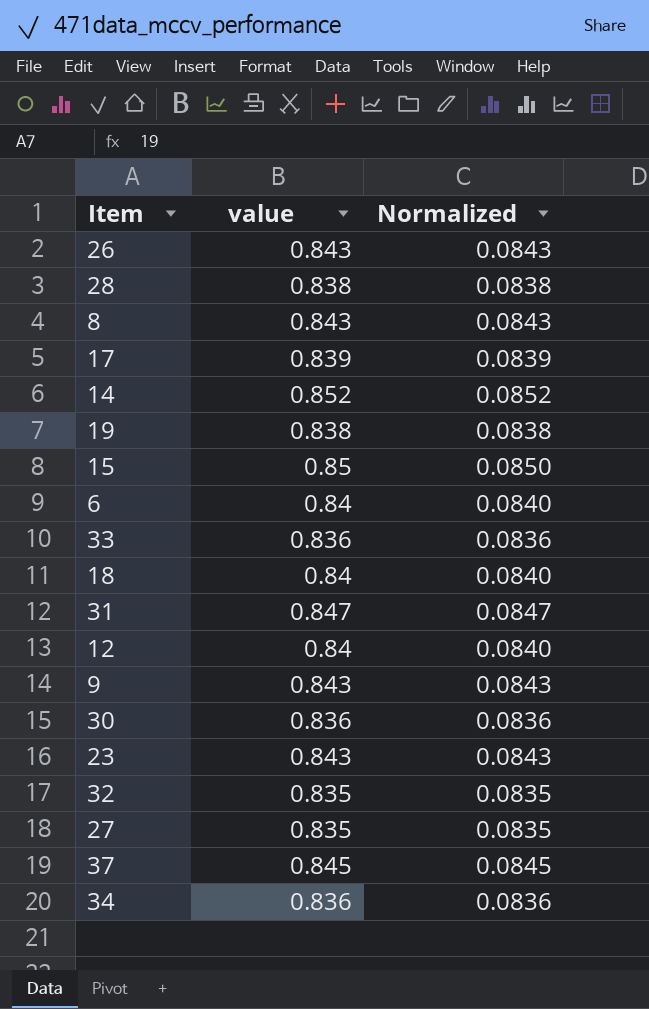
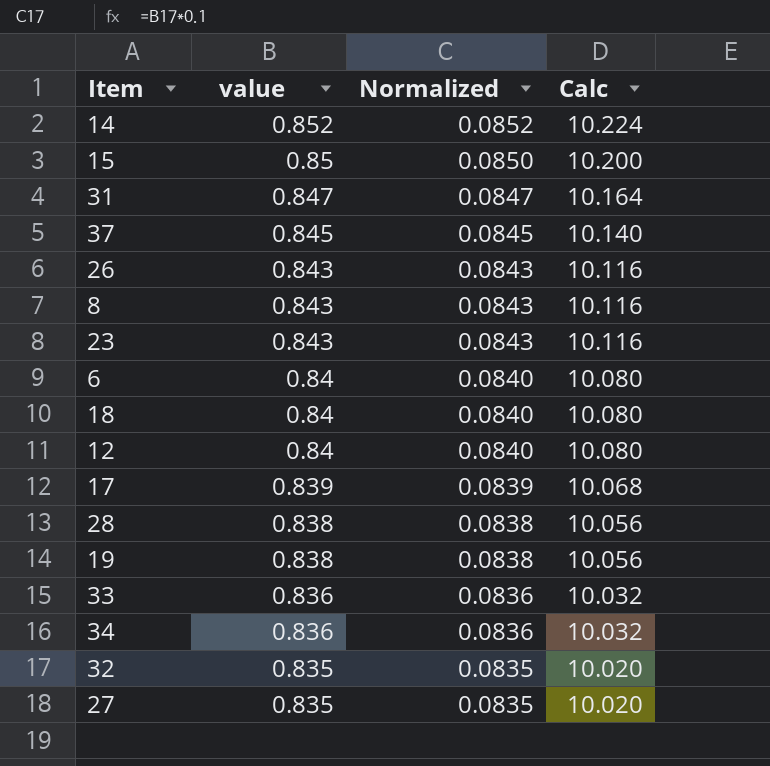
row order: none -> value descending
column Calc | formula: none -> [value] * 12
row 9: 0.843 | 0.0843 -> none
row 30: 0.836 | 0.0836 -> none

